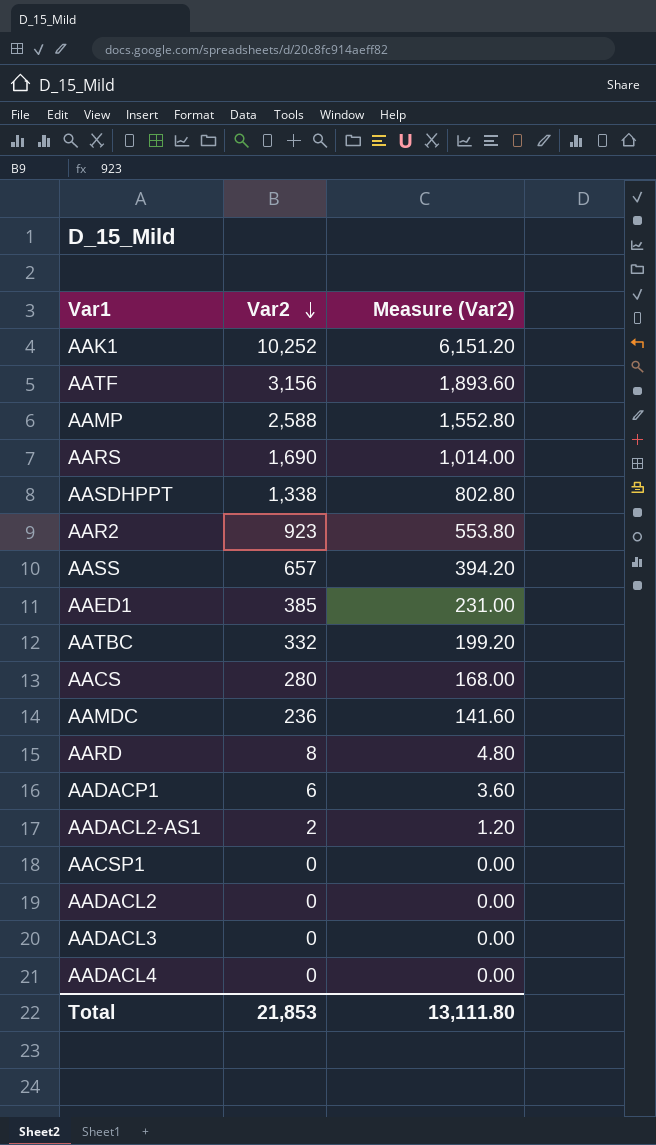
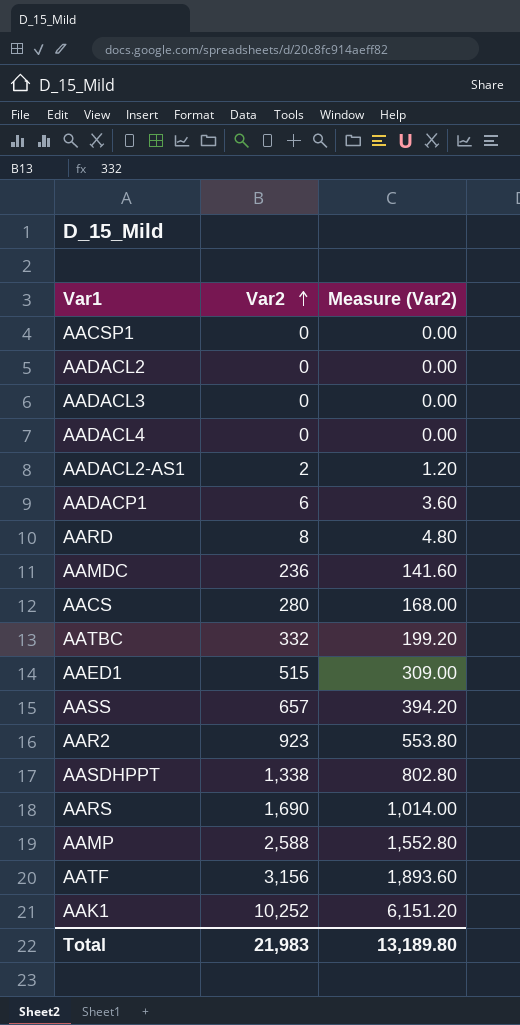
row order: Var2 descending -> Var2 ascending
AAED1 | Var2: 385 -> 515
AAED1 | Measure (Var2): 231.00 -> 309.00
Total | Var2: 21,853 -> 21,983
Total | Measure (Var2): 13,111.80 -> 13,189.80

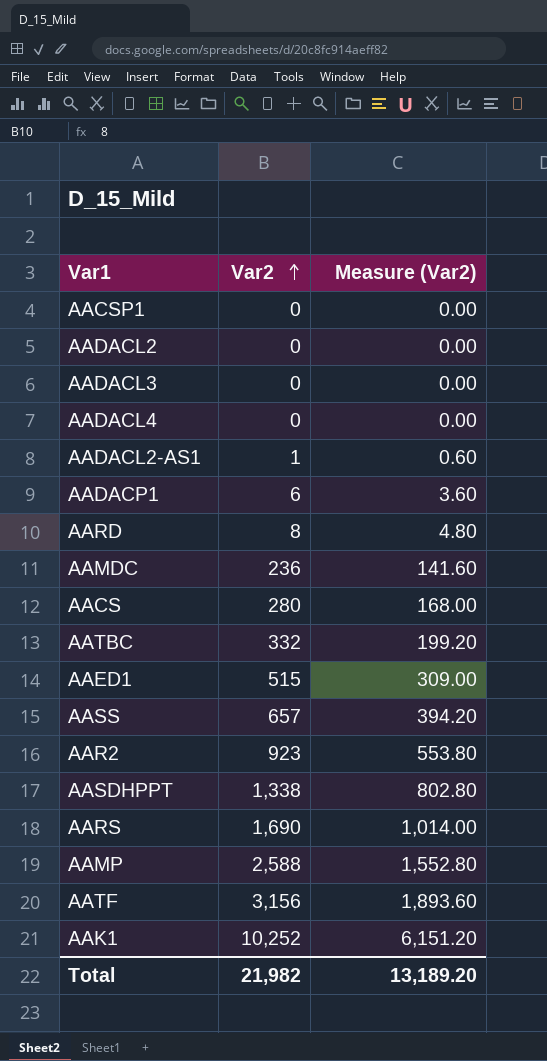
AADACL2-AS1 | Var2: 2 -> 1
AADACL2-AS1 | Measure (Var2): 1.20 -> 0.60
Total | Var2: 21,983 -> 21,982
Total | Measure (Var2): 13,189.80 -> 13,189.20

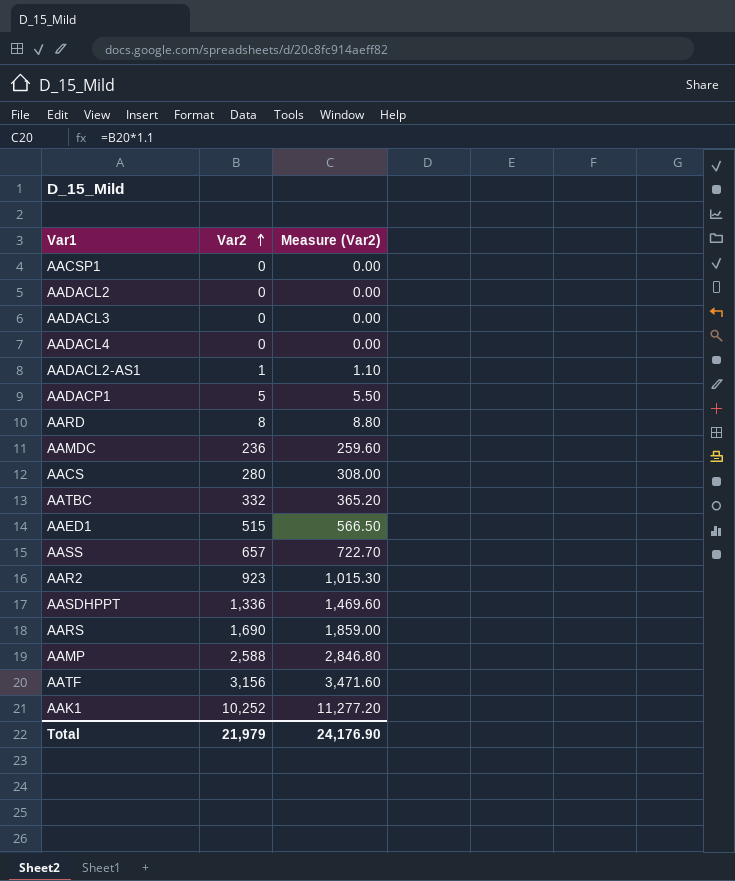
column Measure (Var2) | formula: [Var2] * 0.6 -> [Var2] * 1.1
AADACP1 | Var2: 6 -> 5
AASDHPPT | Var2: 1,338 -> 1,336
Total | Var2: 21,982 -> 21,979
Total | Measure (Var2): 13,189.20 -> 24,176.90

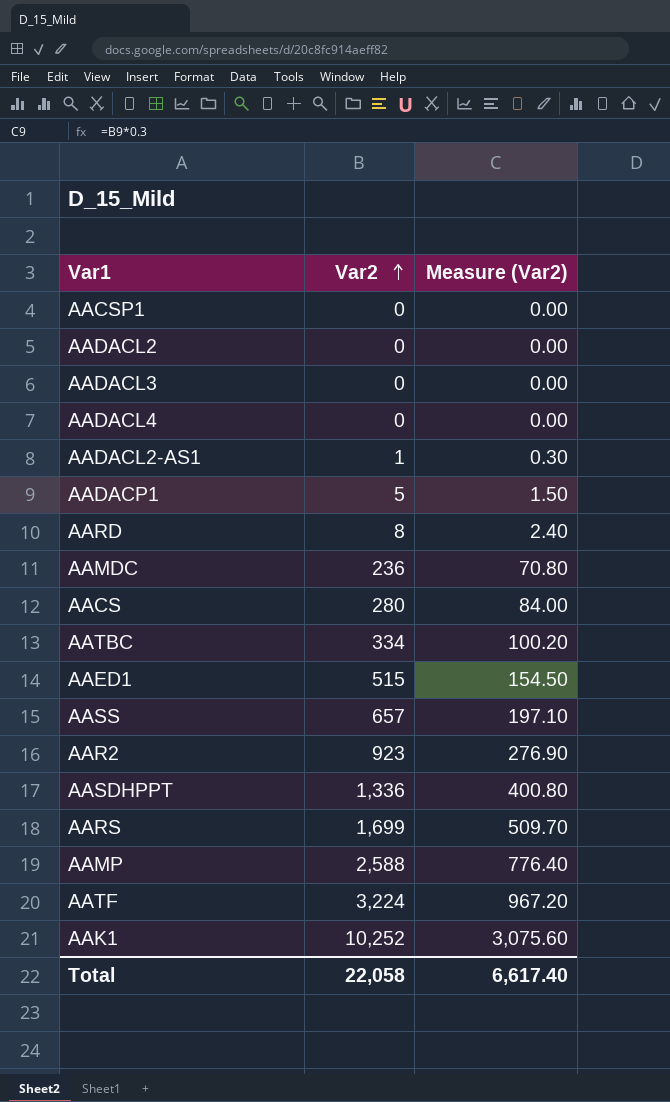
column Measure (Var2) | formula: [Var2] * 1.1 -> [Var2] * 0.3
AATBC | Var2: 332 -> 334
AARS | Var2: 1,690 -> 1,699
AATF | Var2: 3,156 -> 3,224
Total | Var2: 21,979 -> 22,058
Total | Measure (Var2): 24,176.90 -> 6,617.40

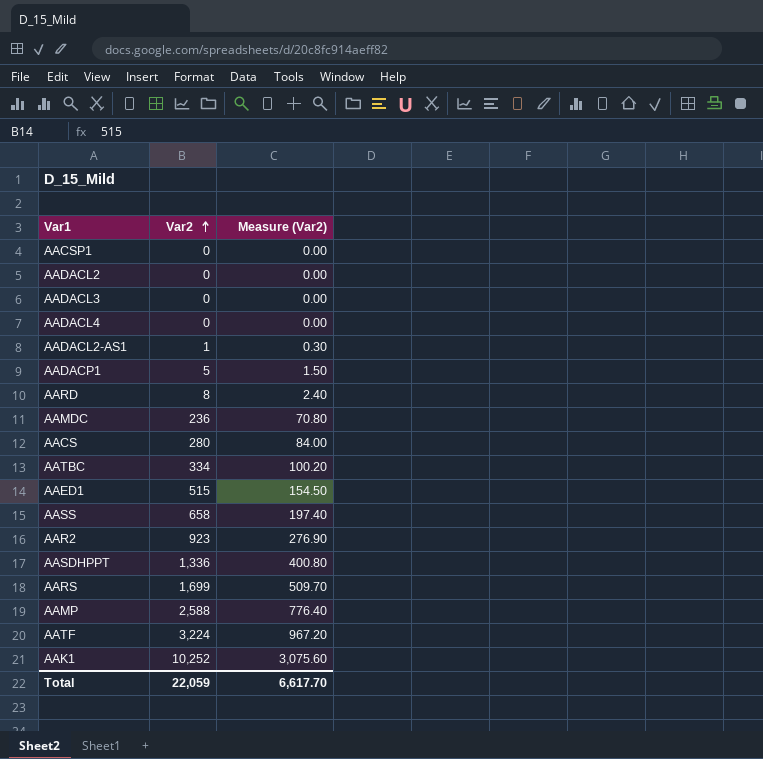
AASS | Var2: 657 -> 658
AASS | Measure (Var2): 197.10 -> 197.40
Total | Var2: 22,058 -> 22,059
Total | Measure (Var2): 6,617.40 -> 6,617.70

